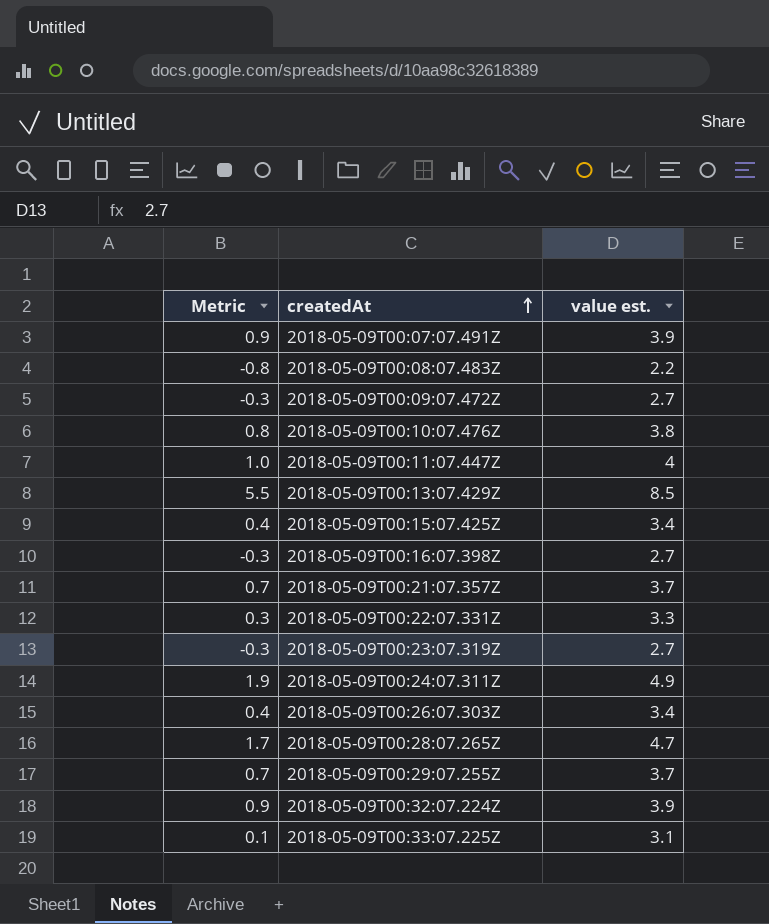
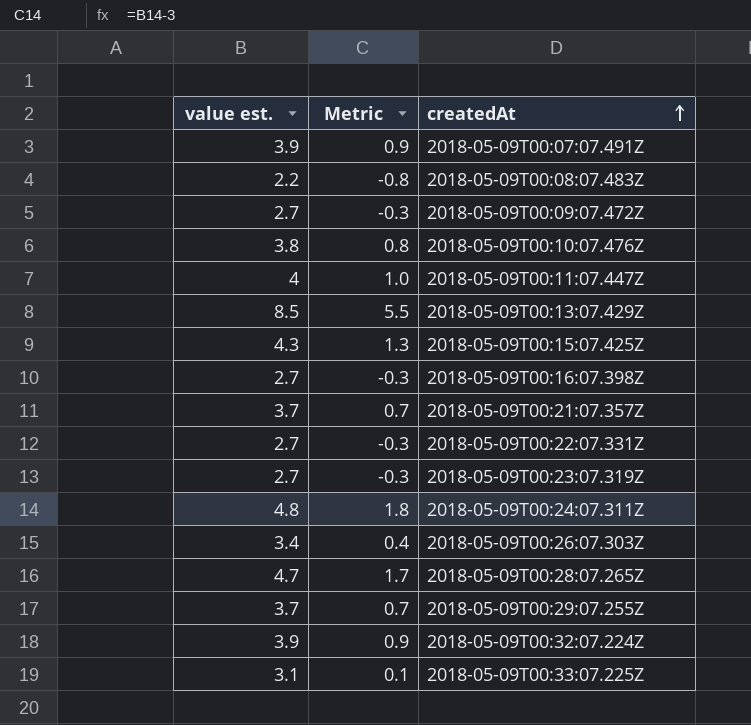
column value est. | position: 3 -> 1
2018-05-09T00:15:07.425Z | value est.: 3.4 -> 4.3
2018-05-09T00:15:07.425Z | Metric: 0.4 -> 1.3
2018-05-09T00:22:07.331Z | value est.: 3.3 -> 2.7
2018-05-09T00:22:07.331Z | Metric: 0.3 -> -0.3
2018-05-09T00:24:07.311Z | value est.: 4.9 -> 4.8
2018-05-09T00:24:07.311Z | Metric: 1.9 -> 1.8

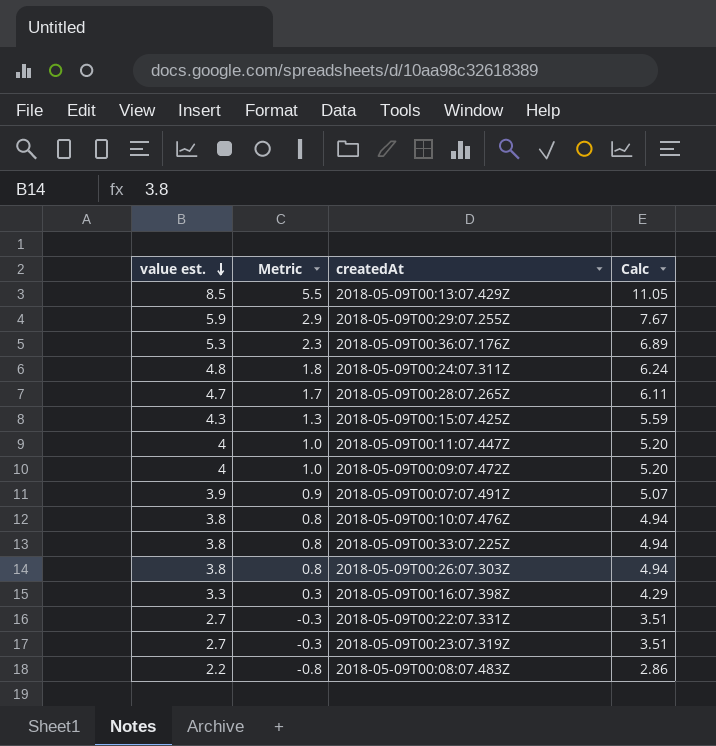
row order: createdAt ascending -> value est. descending
column Calc | formula: none -> [value est.] * 1.3
row 2018-05-09T00:21:07.357Z: 3.7 | 0.7 -> none
row 2018-05-09T00:32:07.224Z: 3.9 | 0.9 -> none
2018-05-09T00:29:07.255Z | value est.: 3.7 -> 5.9
2018-05-09T00:29:07.255Z | Metric: 0.7 -> 2.9
row 2018-05-09T00:36:07.176Z: none -> 5.3 | 2.3 | 6.89
2018-05-09T00:09:07.472Z | value est.: 2.7 -> 4
2018-05-09T00:09:07.472Z | Metric: -0.3 -> 1.0
2018-05-09T00:33:07.225Z | value est.: 3.1 -> 3.8
2018-05-09T00:33:07.225Z | Metric: 0.1 -> 0.8
2018-05-09T00:26:07.303Z | value est.: 3.4 -> 3.8
2018-05-09T00:26:07.303Z | Metric: 0.4 -> 0.8
2018-05-09T00:16:07.398Z | value est.: 2.7 -> 3.3
2018-05-09T00:16:07.398Z | Metric: -0.3 -> 0.3

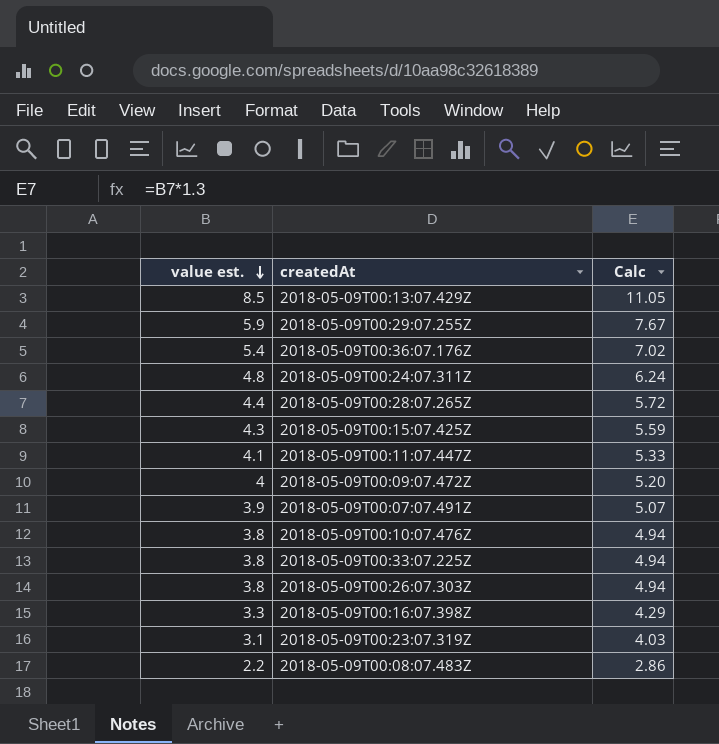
column Metric | formula: [value est.] - 3 -> none
row 2018-05-09T00:22:07.331Z: 2.7 | -0.3 | 3.51 -> none
2018-05-09T00:36:07.176Z | value est.: 5.3 -> 5.4
2018-05-09T00:36:07.176Z | Calc: 6.89 -> 7.02
2018-05-09T00:28:07.265Z | value est.: 4.7 -> 4.4
2018-05-09T00:28:07.265Z | Calc: 6.11 -> 5.72
2018-05-09T00:11:07.447Z | value est.: 4 -> 4.1
2018-05-09T00:11:07.447Z | Calc: 5.20 -> 5.33
2018-05-09T00:23:07.319Z | value est.: 2.7 -> 3.1
2018-05-09T00:23:07.319Z | Calc: 3.51 -> 4.03

